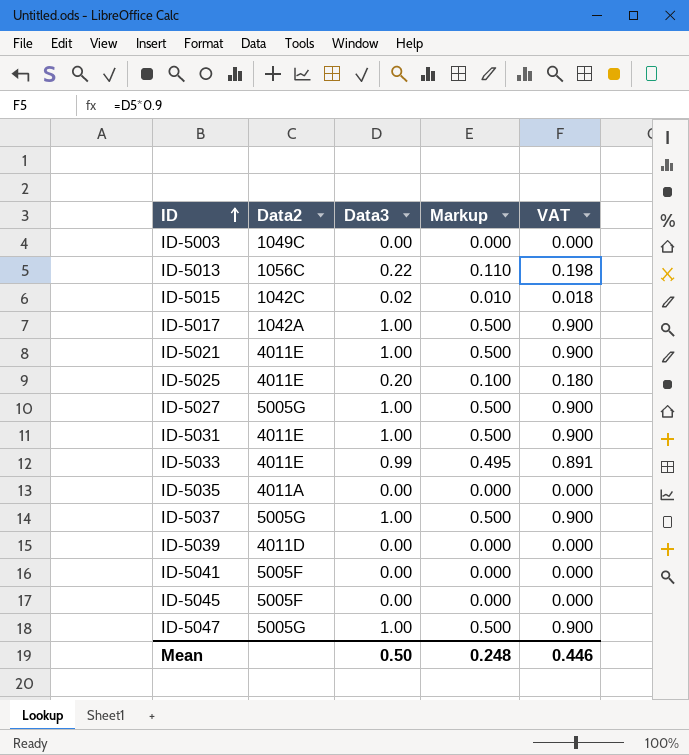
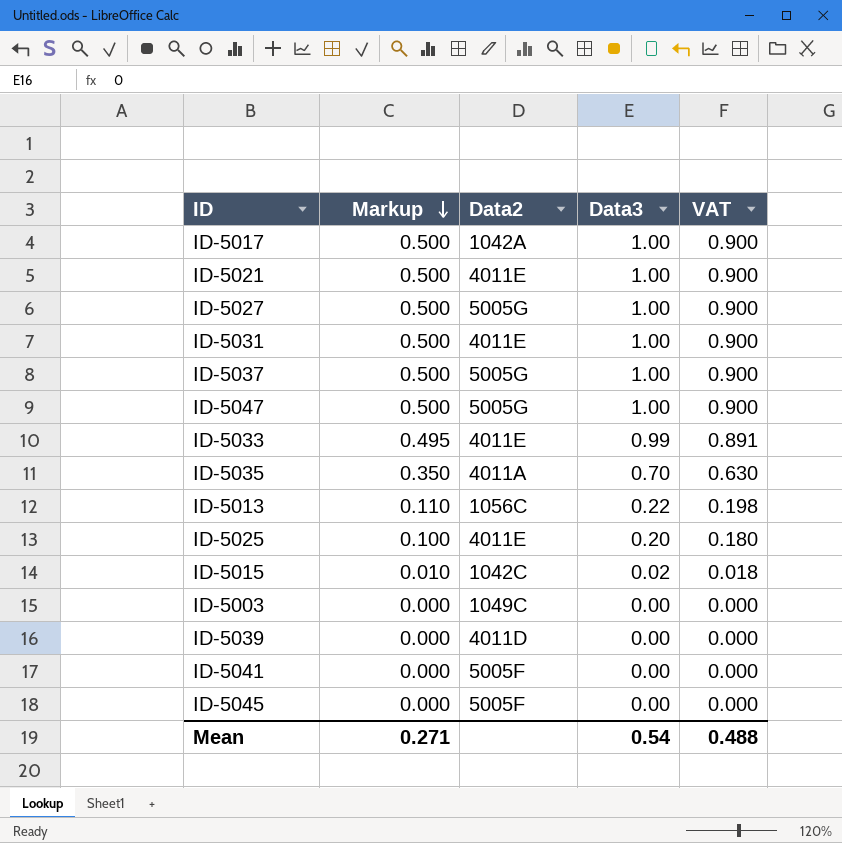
row order: ID ascending -> Markup descending
column Markup | position: 4 -> 2
ID-5035 | Markup: 0.000 -> 0.350
ID-5035 | Data3: 0.00 -> 0.70
ID-5035 | VAT: 0.000 -> 0.630
Mean | Markup: 0.248 -> 0.271
Mean | Data3: 0.50 -> 0.54
Mean | VAT: 0.446 -> 0.488

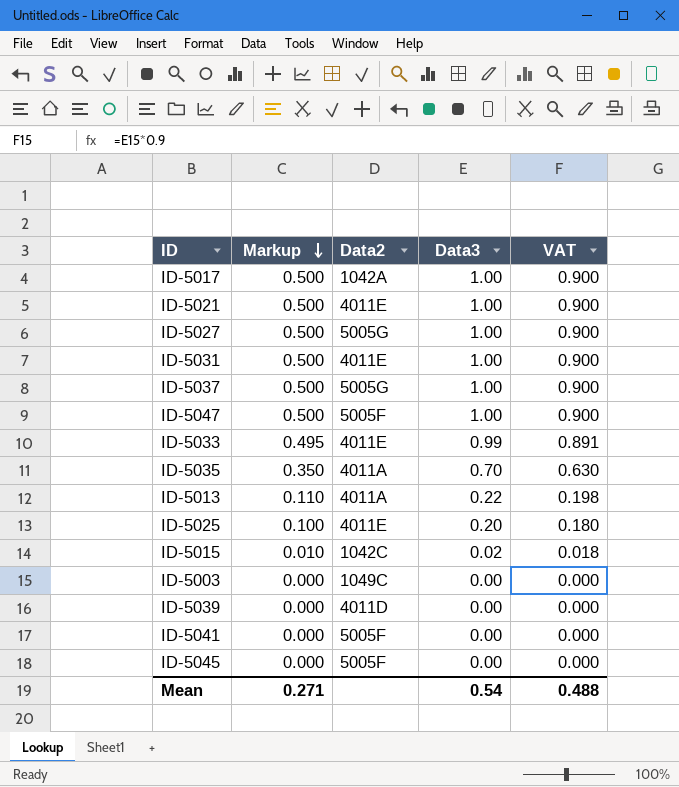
ID-5047 | Data2: 5005G -> 5005F
ID-5013 | Data2: 1056C -> 4011A

